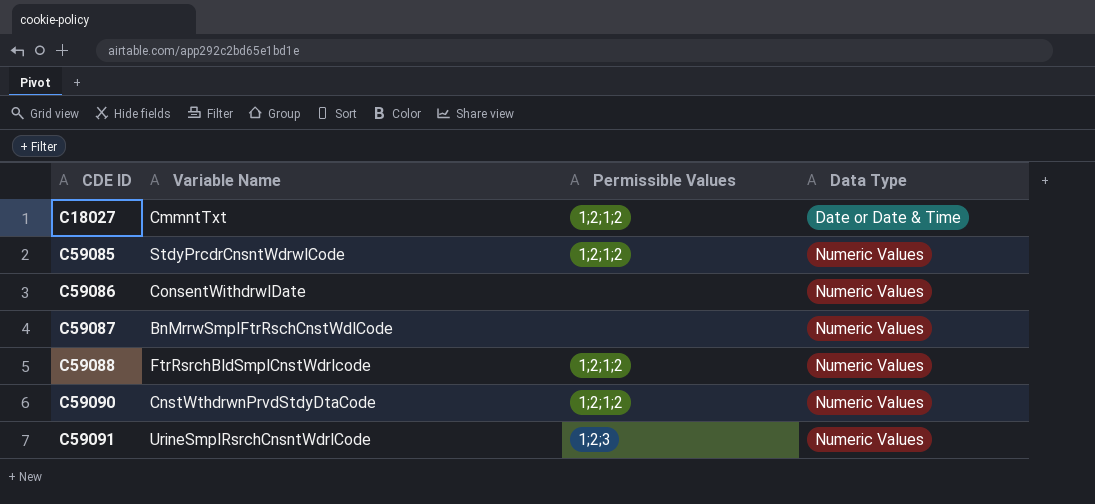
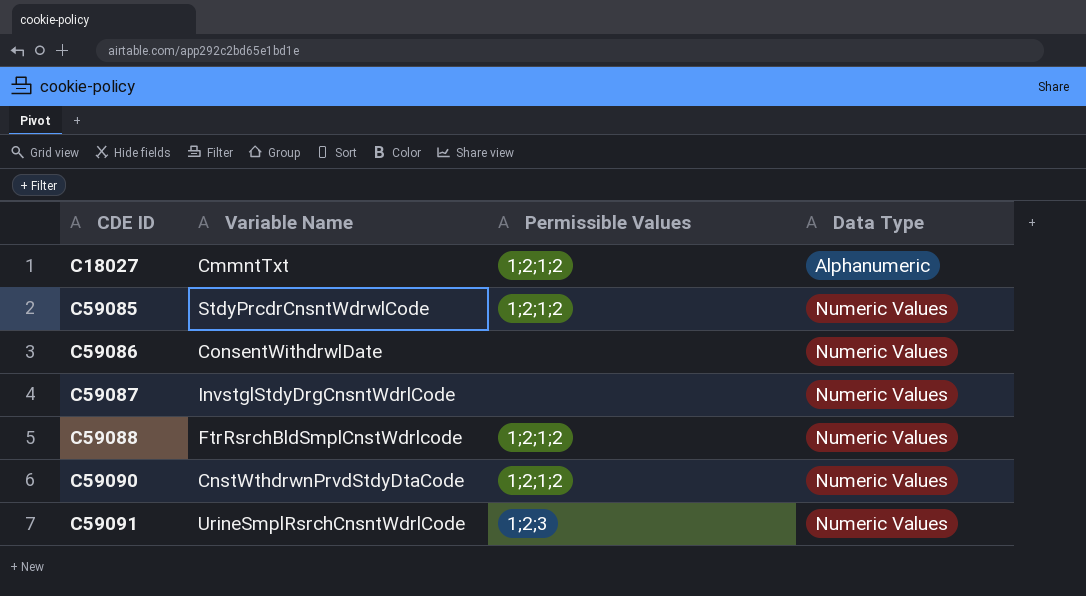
C18027 | Data Type: Date or Date & Time -> Alphanumeric
C59087 | Variable Name: BnMrrwSmplFtrRschCnstWdlCode -> InvstglStdyDrgCnsntWdrlCode

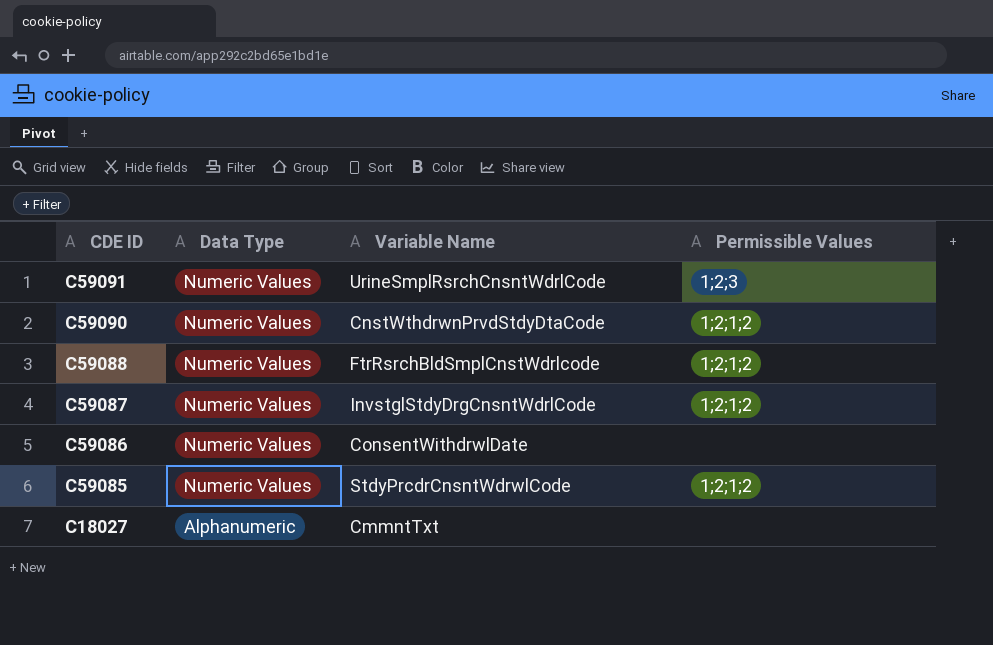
row order: CDE ID ascending -> CDE ID descending
column Data Type | position: 4 -> 2
C59087 | Permissible Values: none -> 1;2;1;2
C18027 | Permissible Values: 1;2;1;2 -> none

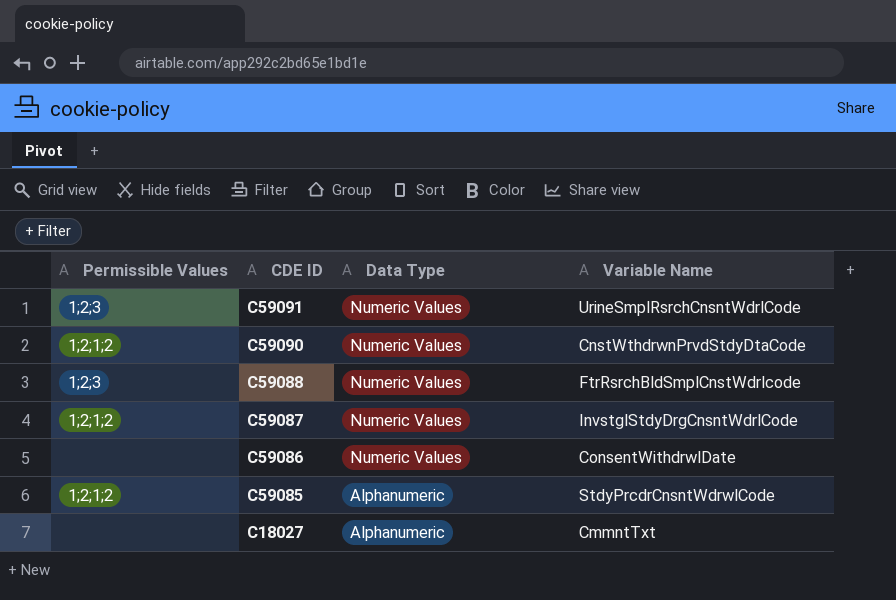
column Permissible Values | position: 4 -> 1
C59088 | Permissible Values: 1;2;1;2 -> 1;2;3
C59085 | Data Type: Numeric Values -> Alphanumeric

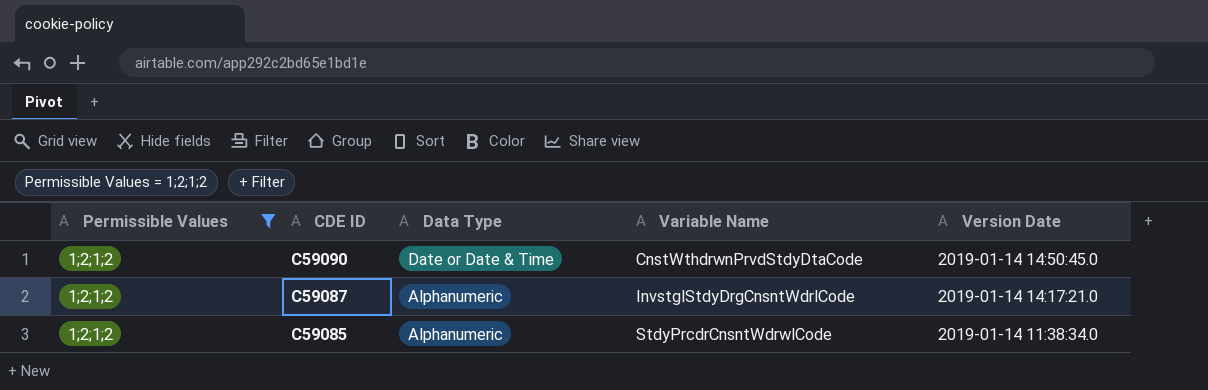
filter: none -> Permissible Values = 1;2;1;2
column Version Date | position: none -> 5
C59090 | Data Type: Numeric Values -> Date or Date & Time
C59087 | Data Type: Numeric Values -> Alphanumeric

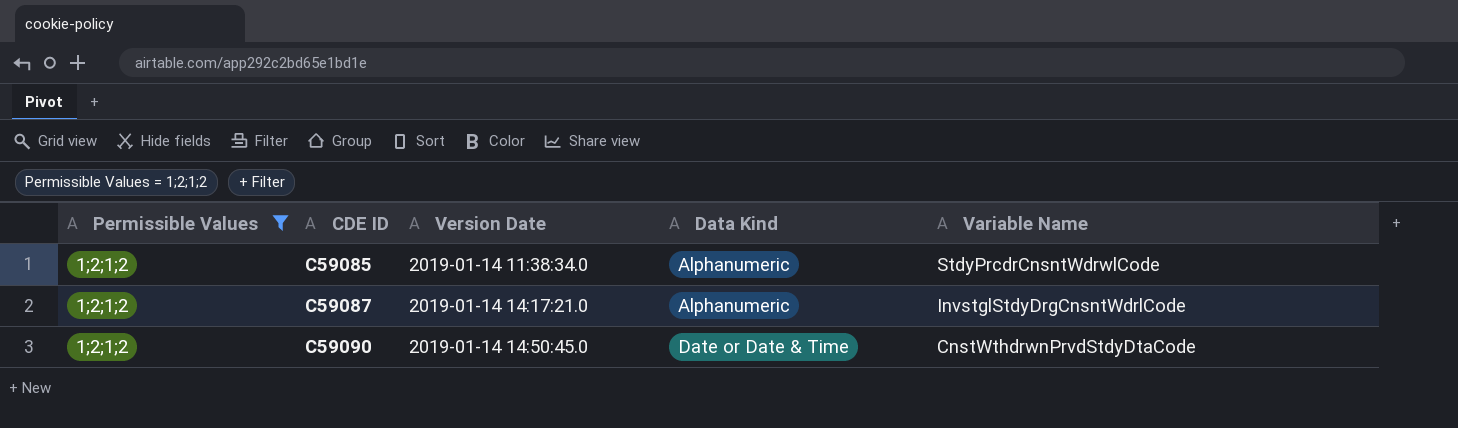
row order: CDE ID descending -> CDE ID ascending
column Version Date | position: 5 -> 3
column name: Data Type -> Data Kind

